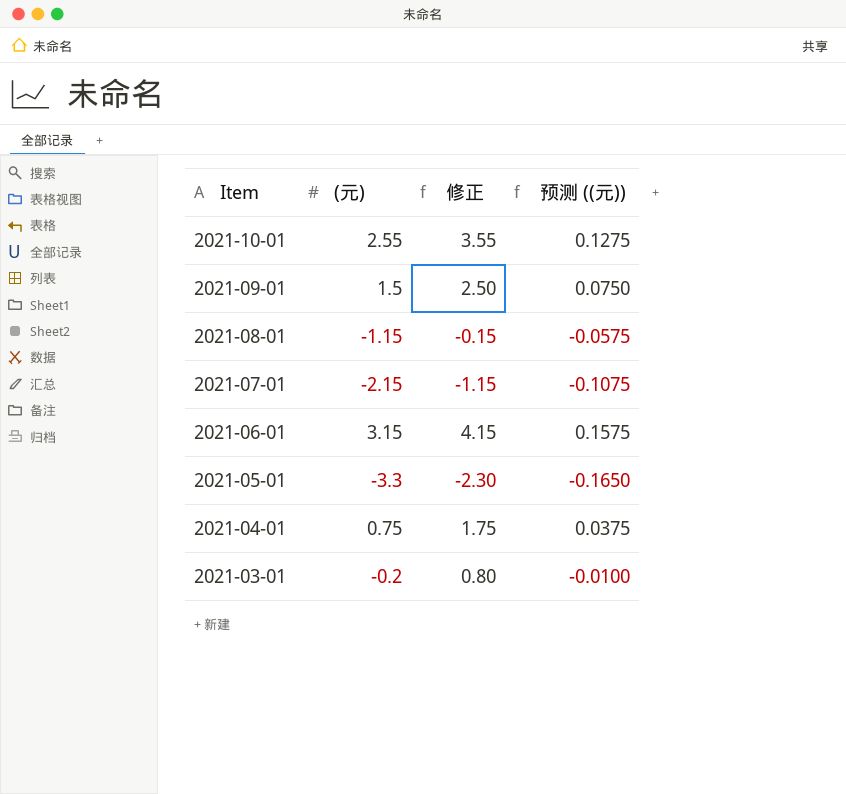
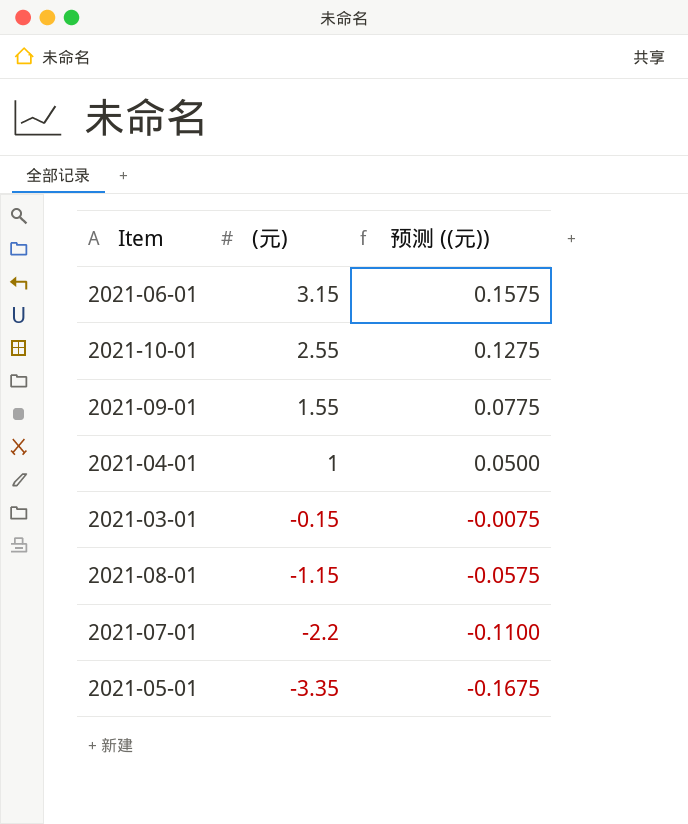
row order: Item descending -> (元) descending
column 修正 | formula: [(元)] + 1 -> none
2021-09-01 | (元): 1.5 -> 1.55
2021-09-01 | 预测 ((元)): 0.0750 -> 0.0775
2021-04-01 | (元): 0.75 -> 1
2021-04-01 | 预测 ((元)): 0.0375 -> 0.0500
2021-03-01 | (元): -0.2 -> -0.15
2021-03-01 | 预测 ((元)): -0.0100 -> -0.0075
2021-07-01 | (元): -2.15 -> -2.2
2021-07-01 | 预测 ((元)): -0.1075 -> -0.1100
2021-05-01 | (元): -3.3 -> -3.35
2021-05-01 | 预测 ((元)): -0.1650 -> -0.1675

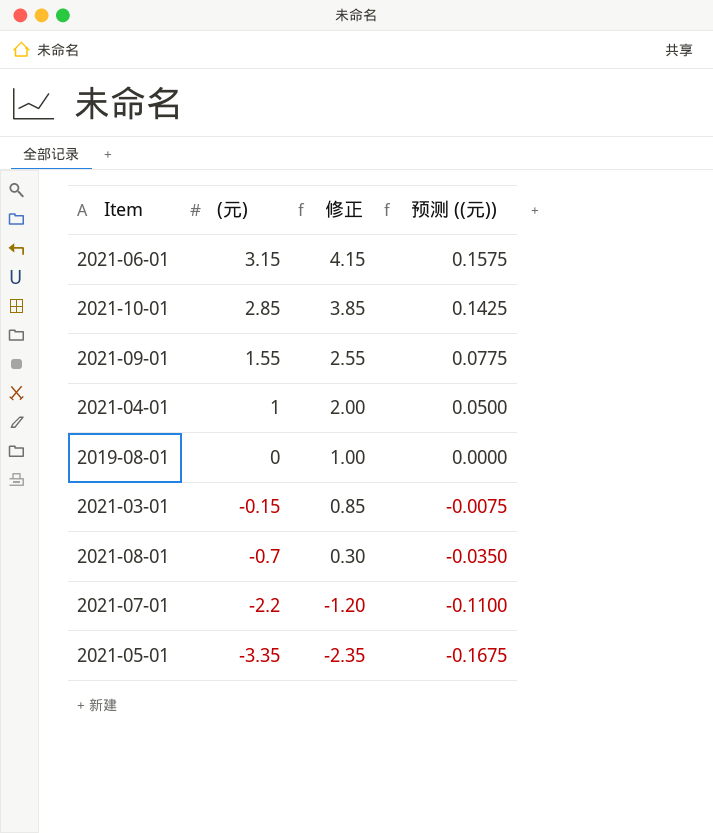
column 修正 | formula: none -> [(元)] + 1
2021-10-01 | (元): 2.55 -> 2.85
2021-10-01 | 预测 ((元)): 0.1275 -> 0.1425
row 2019-08-01: none -> 0 | 1.00 | 0.0000
2021-08-01 | (元): -1.15 -> -0.7
2021-08-01 | 预测 ((元)): -0.0575 -> -0.0350

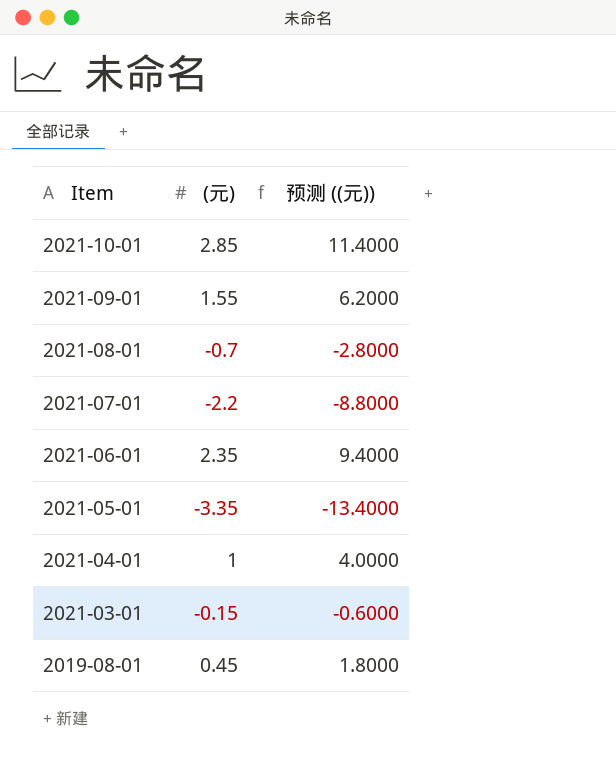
row order: (元) descending -> Item descending
column 修正 | formula: [(元)] + 1 -> none
column 预测 ((元)) | formula: [(元)] * 0.05 -> [(元)] * 4
2021-06-01 | (元): 3.15 -> 2.35
2019-08-01 | (元): 0 -> 0.45

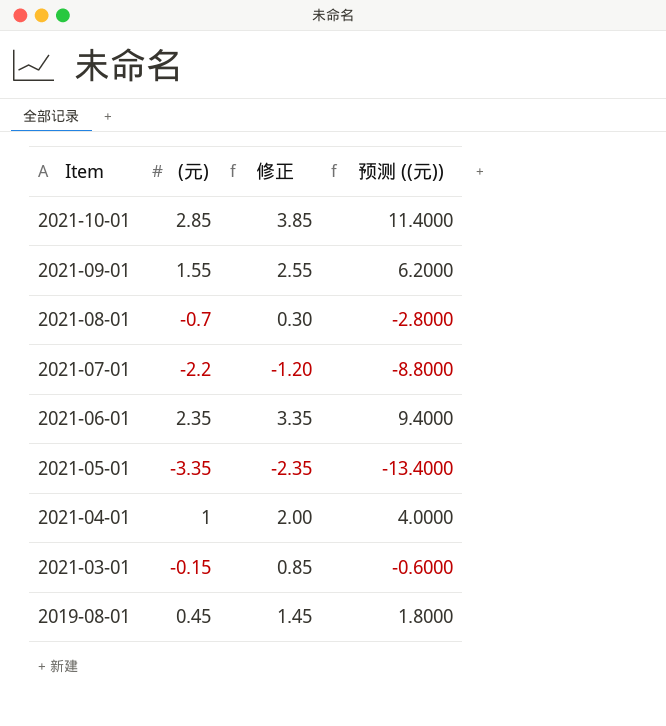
column 修正 | formula: none -> [(元)] + 1

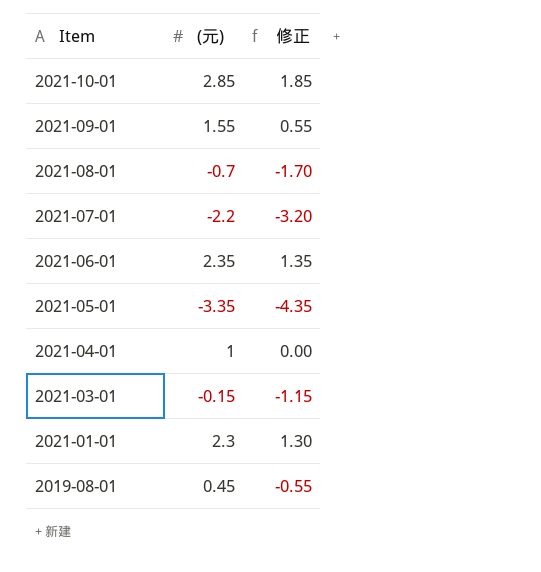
column 预测 ((元)) | formula: [(元)] * 4 -> none
column 修正 | formula: [(元)] + 1 -> [(元)] - 1
row 2021-01-01: none -> 2.3 | 1.30

